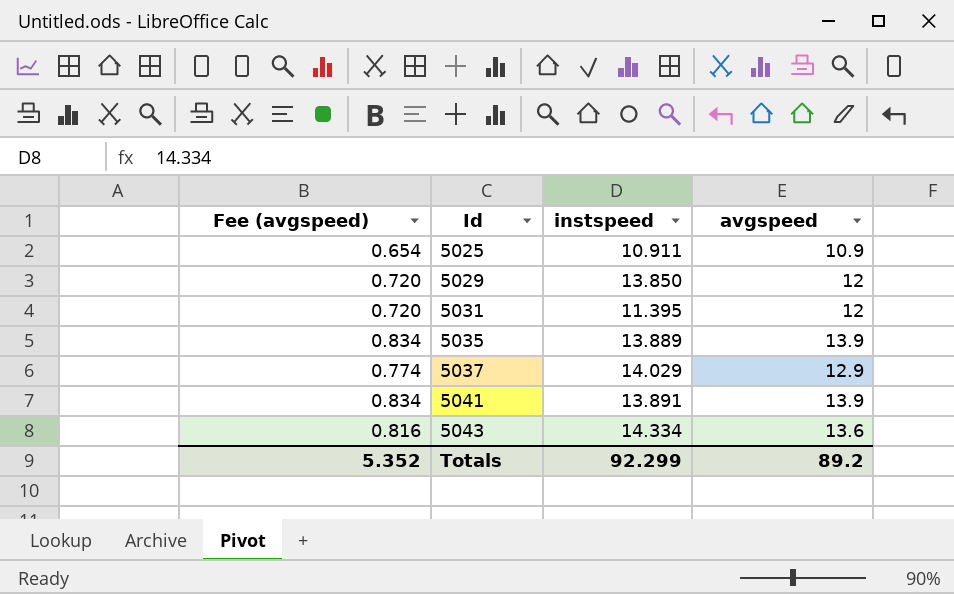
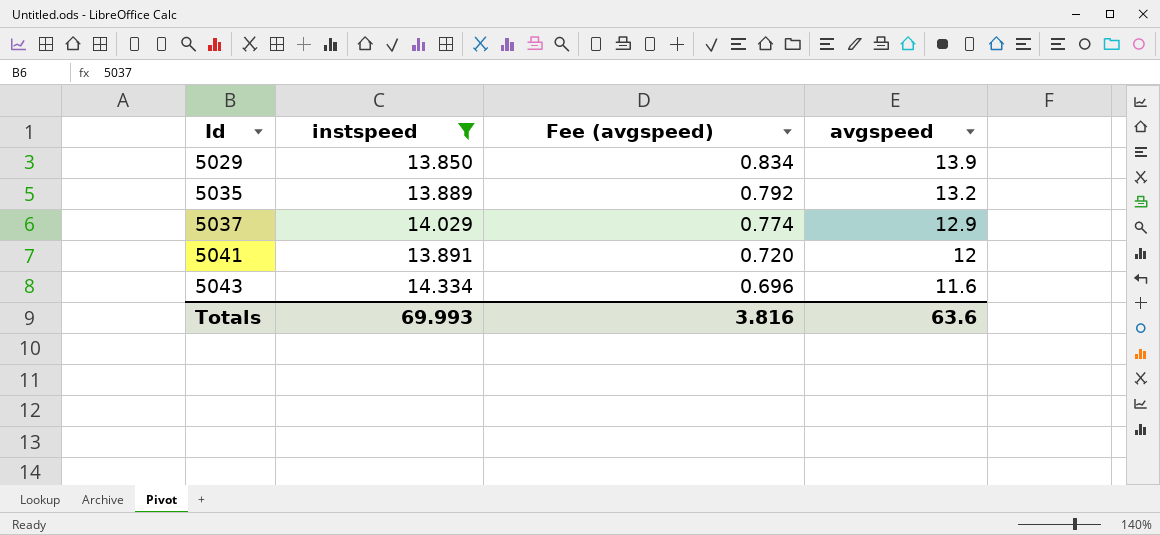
filter: none -> instspeed >= 13.850
column Fee (avgspeed) | position: 1 -> 3
5029 | Fee (avgspeed): 0.720 -> 0.834
5029 | avgspeed: 12 -> 13.9
5035 | Fee (avgspeed): 0.834 -> 0.792
5035 | avgspeed: 13.9 -> 13.2
5041 | Fee (avgspeed): 0.834 -> 0.720
5041 | avgspeed: 13.9 -> 12
5043 | Fee (avgspeed): 0.816 -> 0.696
5043 | avgspeed: 13.6 -> 11.6
Totals | instspeed: 92.299 -> 69.993
Totals | Fee (avgspeed): 5.352 -> 3.816
Totals | avgspeed: 89.2 -> 63.6

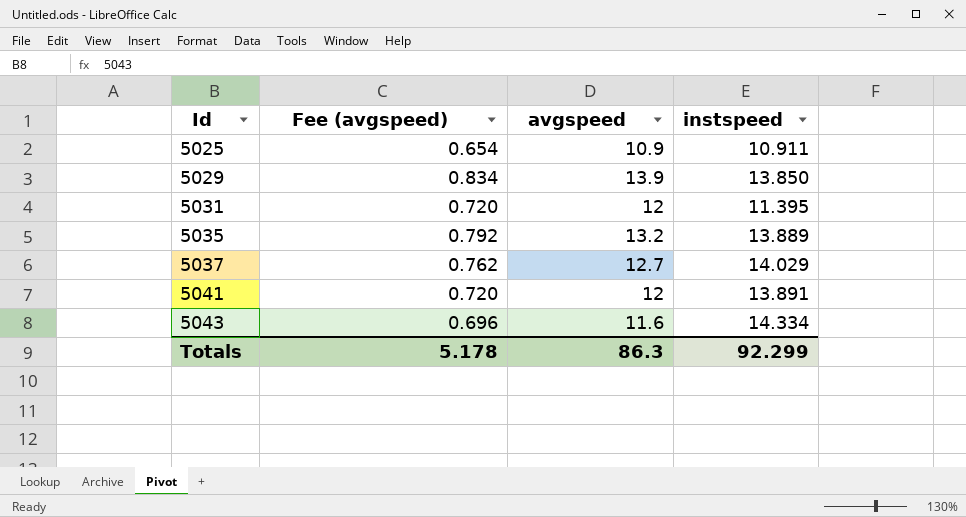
filter: instspeed >= 13.850 -> none
column instspeed | position: 2 -> 4
5037 | Fee (avgspeed): 0.774 -> 0.762
5037 | avgspeed: 12.9 -> 12.7
Totals | Fee (avgspeed): 3.816 -> 5.178
Totals | avgspeed: 63.6 -> 86.3
Totals | instspeed: 69.993 -> 92.299

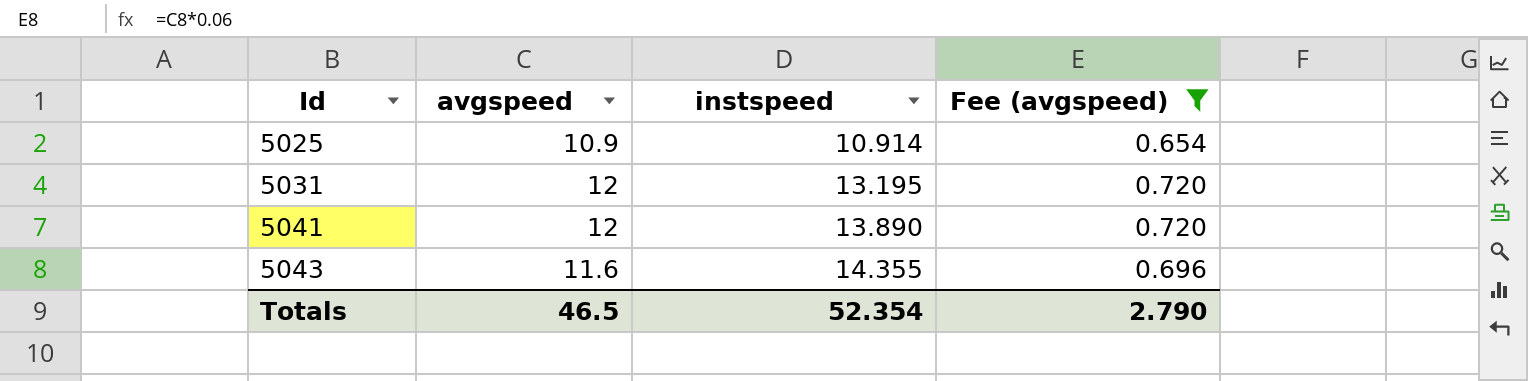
filter: none -> Fee (avgspeed) <= 0.720
column Fee (avgspeed) | position: 2 -> 4
5025 | instspeed: 10.911 -> 10.914
5031 | instspeed: 11.395 -> 13.195
5041 | instspeed: 13.891 -> 13.890
5043 | instspeed: 14.334 -> 14.355
Totals | avgspeed: 86.3 -> 46.5
Totals | instspeed: 92.299 -> 52.354
Totals | Fee (avgspeed): 5.178 -> 2.790

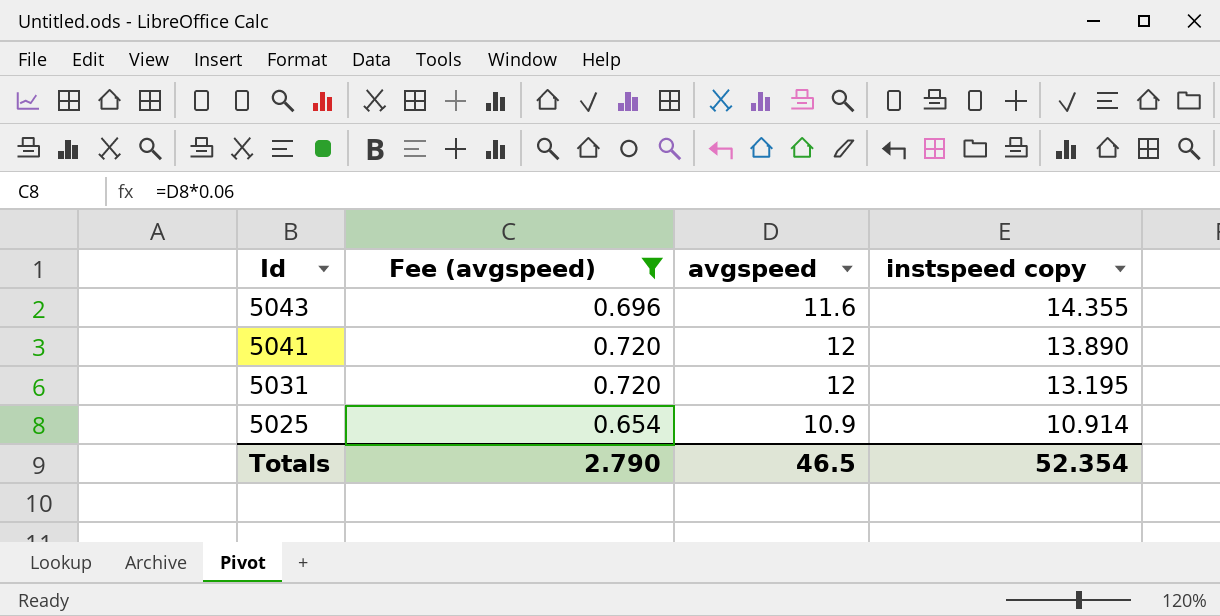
row order: Id ascending -> Id descending
column Fee (avgspeed) | position: 4 -> 2
column name: instspeed -> instspeed copy

